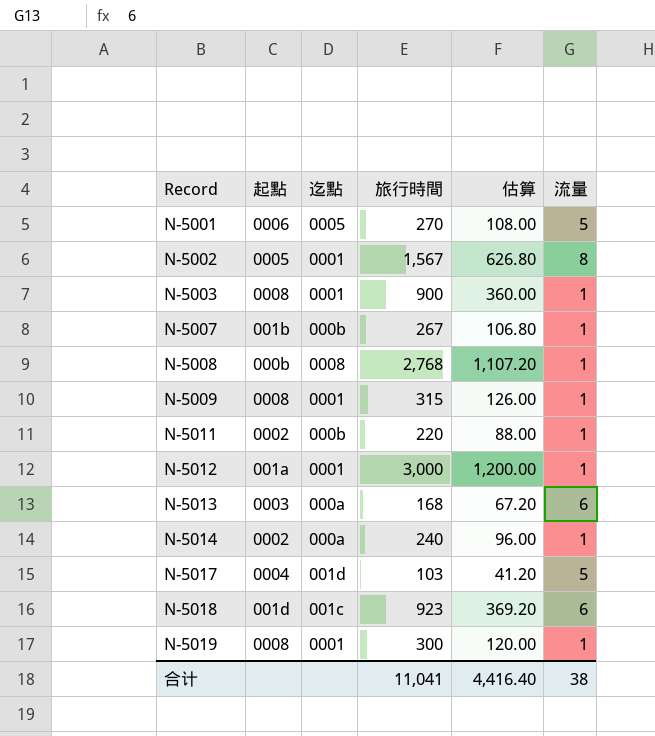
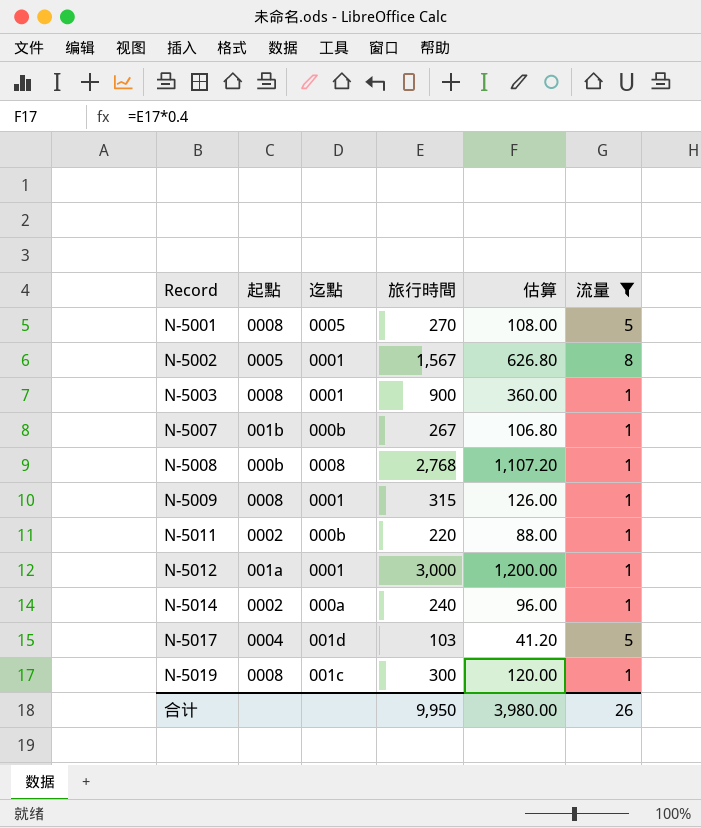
filter: none -> 流量 != 6
N-5001 | 起點: 0006 -> 0008
N-5019 | 迄點: 0001 -> 001c
合计 | 旅行時間: 11,041 -> 9,950
合计 | 估算: 4,416.40 -> 3,980.00
合计 | 流量: 38 -> 26

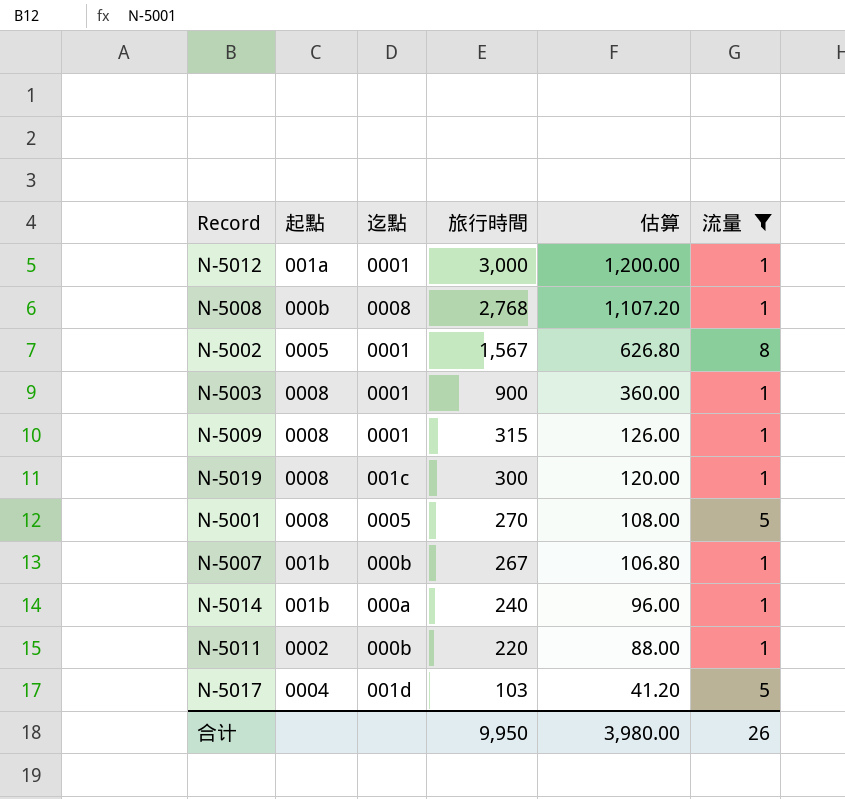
row order: Record ascending -> 旅行時間 descending
N-5014 | 起點: 0002 -> 001b

